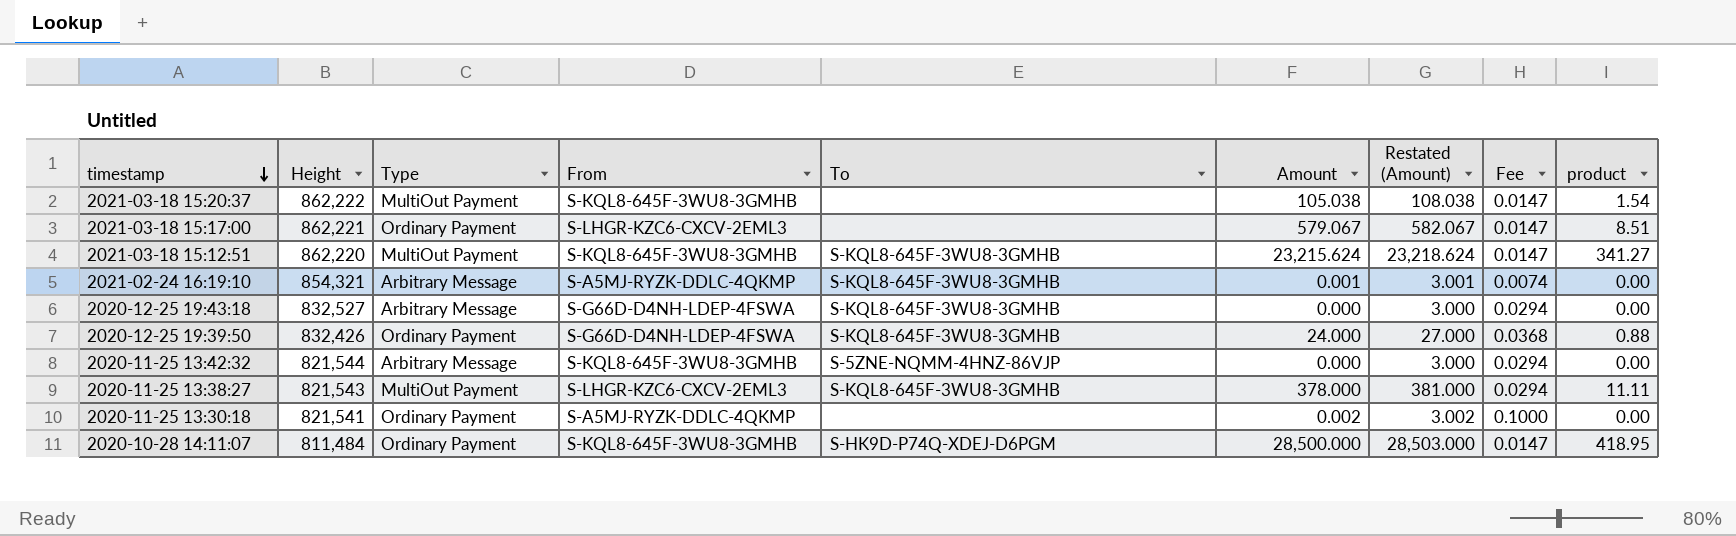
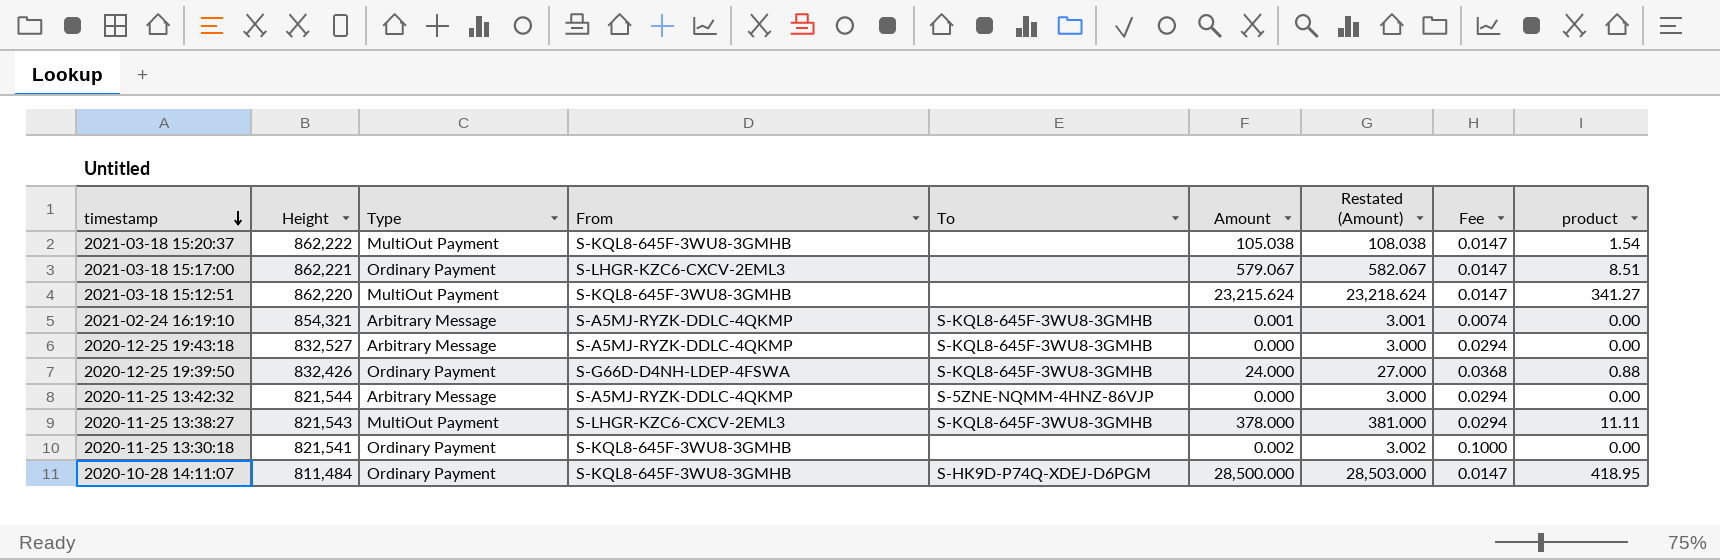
2021-03-18 15:12:51 | To: S-KQL8-645F-3WU8-3GMHB -> none
2020-12-25 19:43:18 | From: S-G66D-D4NH-LDEP-4FSWA -> S-A5MJ-RYZK-DDLC-4QKMP
2020-11-25 13:42:32 | From: S-KQL8-645F-3WU8-3GMHB -> S-A5MJ-RYZK-DDLC-4QKMP
2020-11-25 13:30:18 | From: S-A5MJ-RYZK-DDLC-4QKMP -> S-KQL8-645F-3WU8-3GMHB

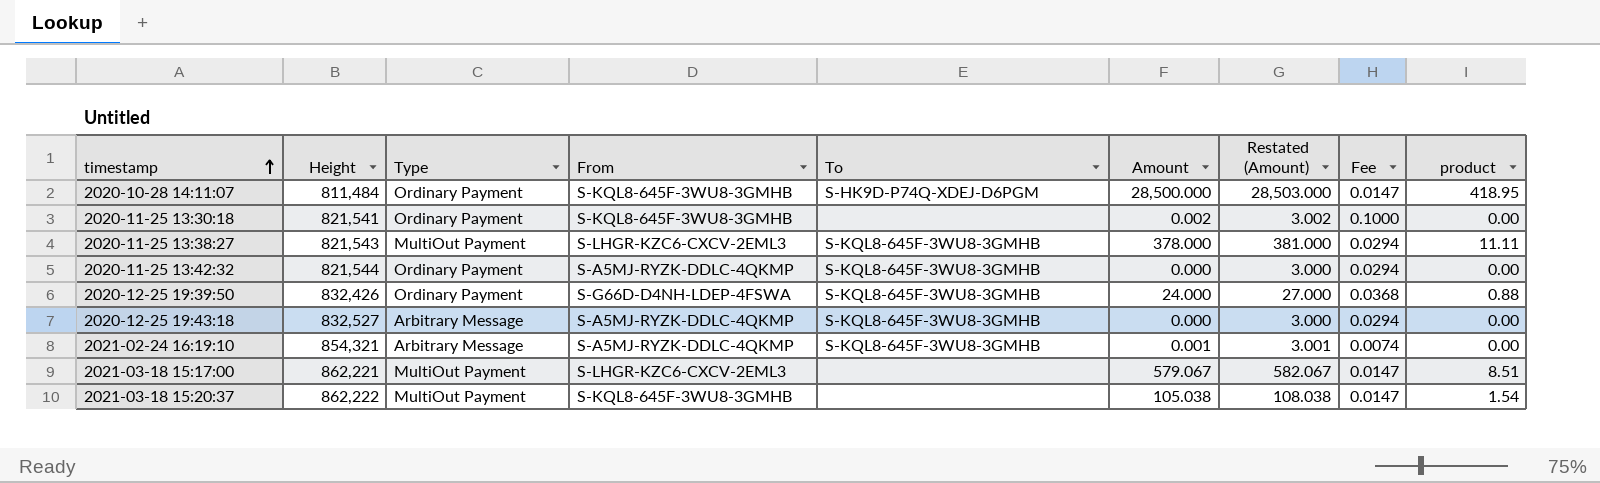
row order: timestamp descending -> timestamp ascending
row 2021-03-18 15:12:51: 862,220 | MultiOut Payment | S-KQL8-645F-3WU8-3GMHB | none | 23,215.624 | 23,218.624 | 0.0147 | 341.27 -> none
2020-11-25 13:42:32 | Type: Arbitrary Message -> Ordinary Payment
2020-11-25 13:42:32 | To: S-5ZNE-NQMM-4HNZ-86VJP -> S-KQL8-645F-3WU8-3GMHB
2021-03-18 15:17:00 | Type: Ordinary Payment -> MultiOut Payment

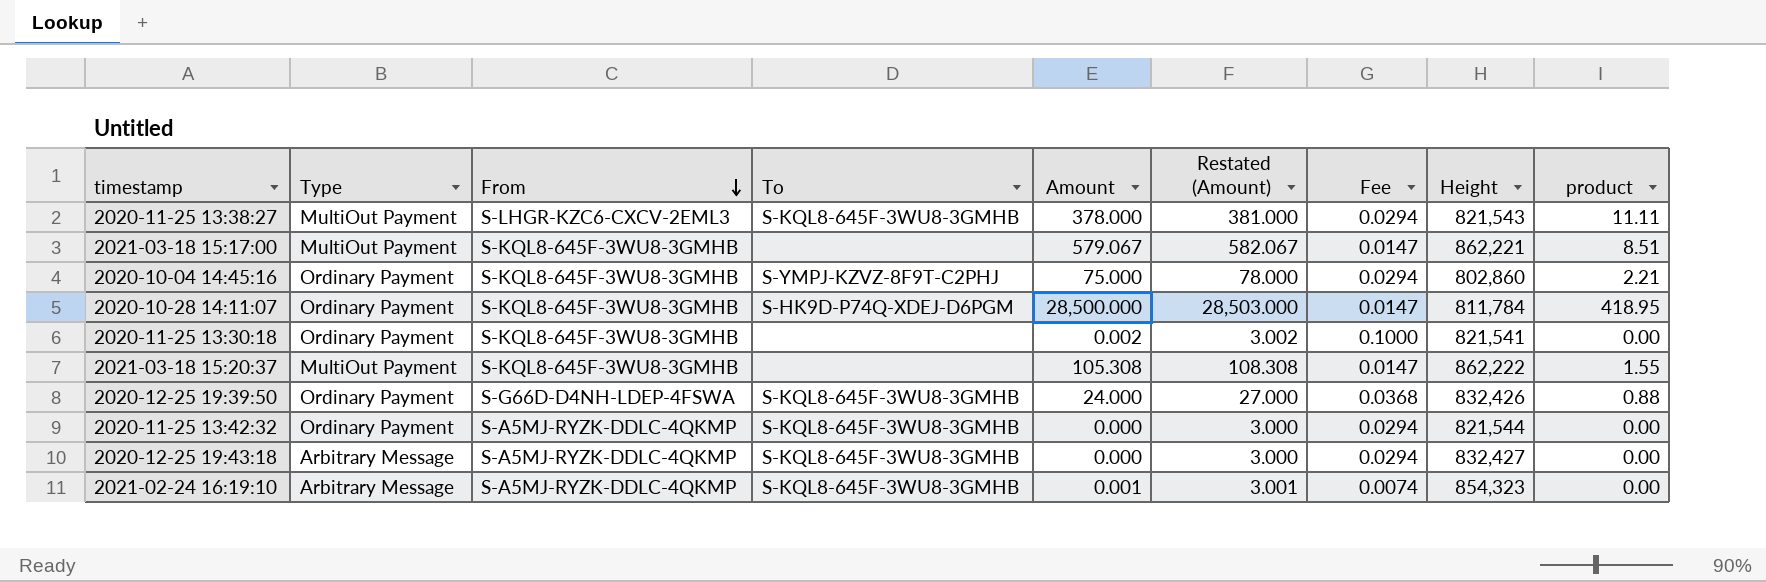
row order: timestamp ascending -> From descending
column Height | position: 2 -> 8
2021-03-18 15:17:00 | From: S-LHGR-KZC6-CXCV-2EML3 -> S-KQL8-645F-3WU8-3GMHB
row 2020-10-04 14:45:16: none -> Ordinary Payment | S-KQL8-645F-3WU8-3GMHB | S-YMPJ-KZVZ-8F9T-C2PHJ | 75.000 | 78.000 | 0.0294 | 802,860 | 2.21
2020-10-28 14:11:07 | Height: 811,484 -> 811,784
2021-03-18 15:20:37 | Amount: 105.038 -> 105.308
2021-03-18 15:20:37 | Restated (Amount): 108.038 -> 108.308
2021-03-18 15:20:37 | product: 1.54 -> 1.55
2020-12-25 19:43:18 | Height: 832,527 -> 832,427
2021-02-24 16:19:10 | Height: 854,321 -> 854,323

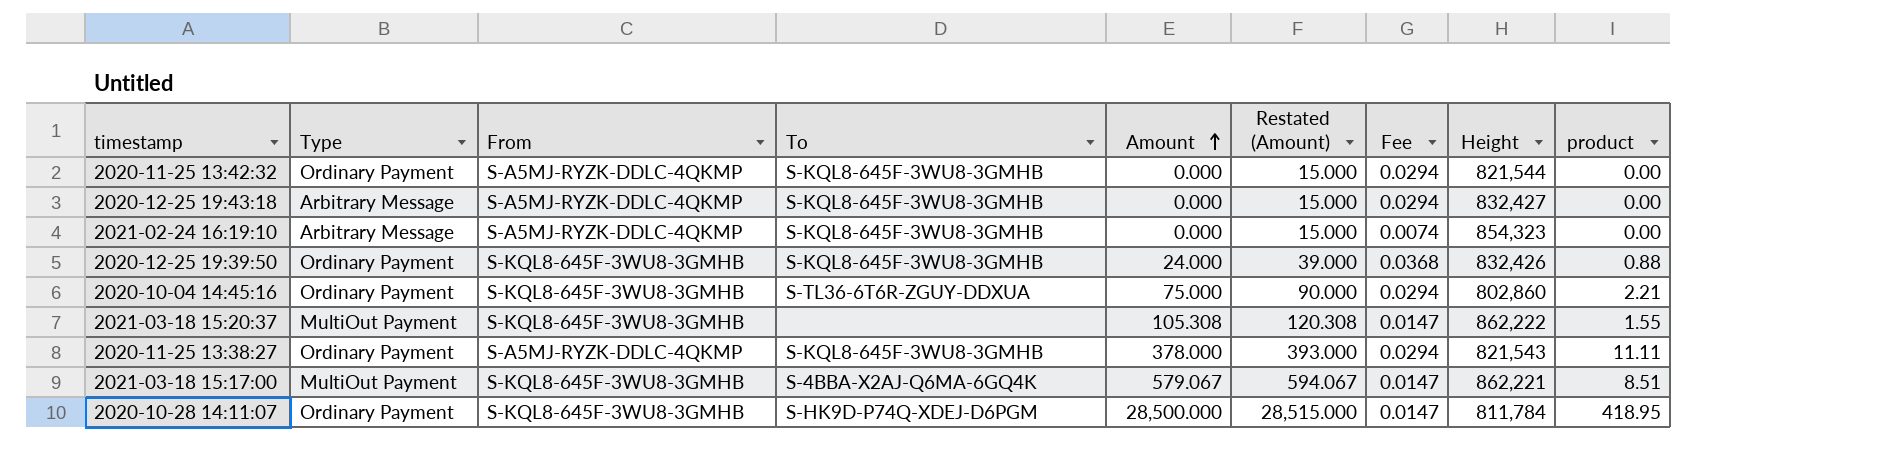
row order: From descending -> Amount ascending
column Restated (Amount) | formula: [Amount] + 3 -> [Amount] + 15
row 2020-11-25 13:30:18: Ordinary Payment | S-KQL8-645F-3WU8-3GMHB | none | 0.002 | 3.002 | 0.1000 | 821,541 | 0.00 -> none
2021-02-24 16:19:10 | Amount: 0.001 -> 0.000
2020-12-25 19:39:50 | From: S-G66D-D4NH-LDEP-4FSWA -> S-KQL8-645F-3WU8-3GMHB
2020-10-04 14:45:16 | To: S-YMPJ-KZVZ-8F9T-C2PHJ -> S-TL36-6T6R-ZGUY-DDXUA
2020-11-25 13:38:27 | Type: MultiOut Payment -> Ordinary Payment
2020-11-25 13:38:27 | From: S-LHGR-KZC6-CXCV-2EML3 -> S-A5MJ-RYZK-DDLC-4QKMP
2021-03-18 15:17:00 | To: none -> S-4BBA-X2AJ-Q6MA-6GQ4K

